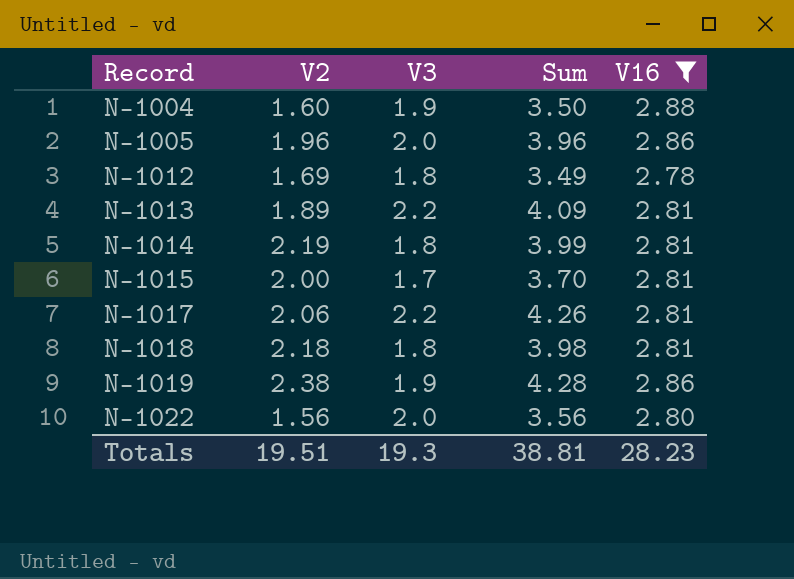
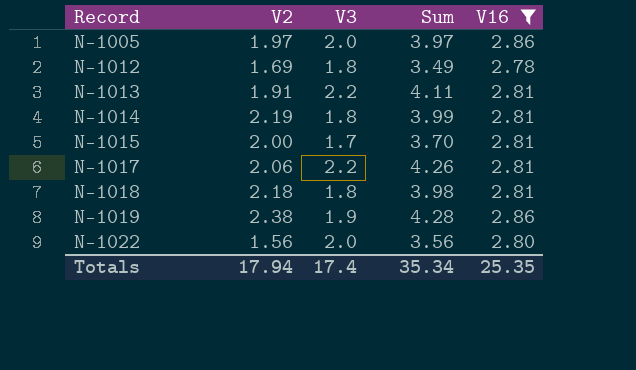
row N-1004: 1.60 | 1.9 | 3.50 | 2.88 -> none
N-1005 | V2: 1.96 -> 1.97
N-1005 | Sum: 3.96 -> 3.97
N-1013 | V2: 1.89 -> 1.91
N-1013 | Sum: 4.09 -> 4.11
Totals | V2: 19.51 -> 17.94
Totals | V3: 19.3 -> 17.4
Totals | Sum: 38.81 -> 35.34
Totals | V16: 28.23 -> 25.35

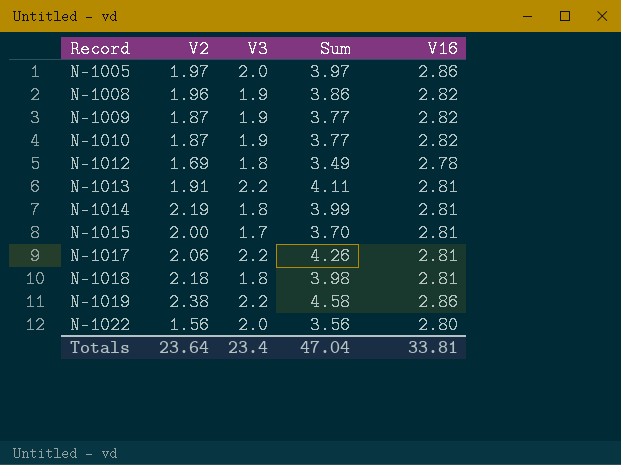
filter: V16 != 2.82 -> none
N-1019 | V3: 1.9 -> 2.2
N-1019 | Sum: 4.28 -> 4.58
Totals | V2: 17.94 -> 23.64
Totals | V3: 17.4 -> 23.4
Totals | Sum: 35.34 -> 47.04
Totals | V16: 25.35 -> 33.81

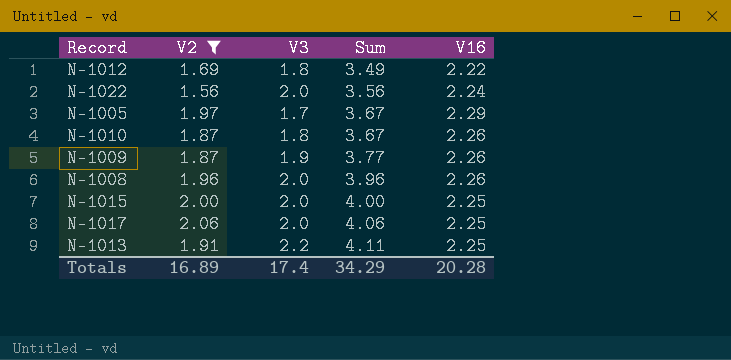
filter: none -> V2 <= 2.06
row order: Record ascending -> Sum ascending
N-1012 | V16: 2.78 -> 2.22
N-1022 | V16: 2.80 -> 2.24
N-1005 | V3: 2.0 -> 1.7
N-1005 | Sum: 3.97 -> 3.67
N-1005 | V16: 2.86 -> 2.29
N-1010 | V3: 1.9 -> 1.8
N-1010 | Sum: 3.77 -> 3.67
N-1010 | V16: 2.82 -> 2.26
N-1009 | V16: 2.82 -> 2.26
N-1008 | V3: 1.9 -> 2.0
N-1008 | Sum: 3.86 -> 3.96
N-1008 | V16: 2.82 -> 2.26
N-1015 | V3: 1.7 -> 2.0
N-1015 | Sum: 3.70 -> 4.00
N-1015 | V16: 2.81 -> 2.25
N-1017 | V3: 2.2 -> 2.0
N-1017 | Sum: 4.26 -> 4.06
N-1017 | V16: 2.81 -> 2.25
N-1013 | V16: 2.81 -> 2.25
Totals | V2: 23.64 -> 16.89
Totals | V3: 23.4 -> 17.4
Totals | Sum: 47.04 -> 34.29
Totals | V16: 33.81 -> 20.28

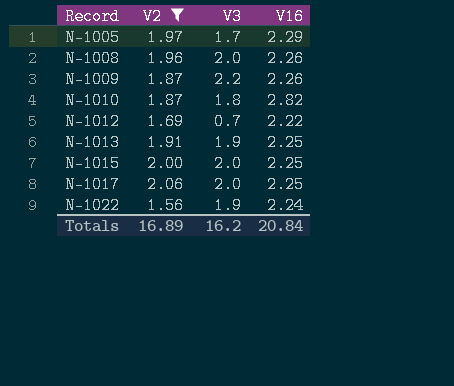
row order: Sum ascending -> Record ascending
column Sum | formula: [V2] + [V3] -> none
N-1009 | V3: 1.9 -> 2.2
N-1010 | V16: 2.26 -> 2.82
N-1012 | V3: 1.8 -> 0.7
N-1013 | V3: 2.2 -> 1.9
N-1022 | V3: 2.0 -> 1.9
Totals | V3: 17.4 -> 16.2
Totals | V16: 20.28 -> 20.84

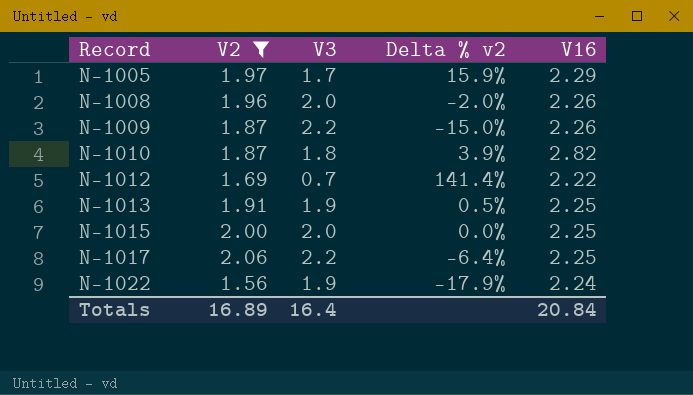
column Delta % v2 | formula: none -> ([V2] - [V3]) / [V3]
N-1017 | V3: 2.0 -> 2.2
Totals | V3: 16.2 -> 16.4

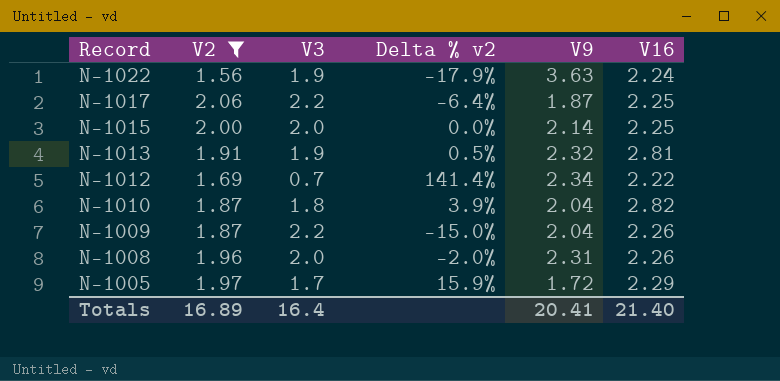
row order: Record ascending -> Record descending
column V9 | position: none -> 5
N-1013 | V16: 2.25 -> 2.81
Totals | V16: 20.84 -> 21.40

